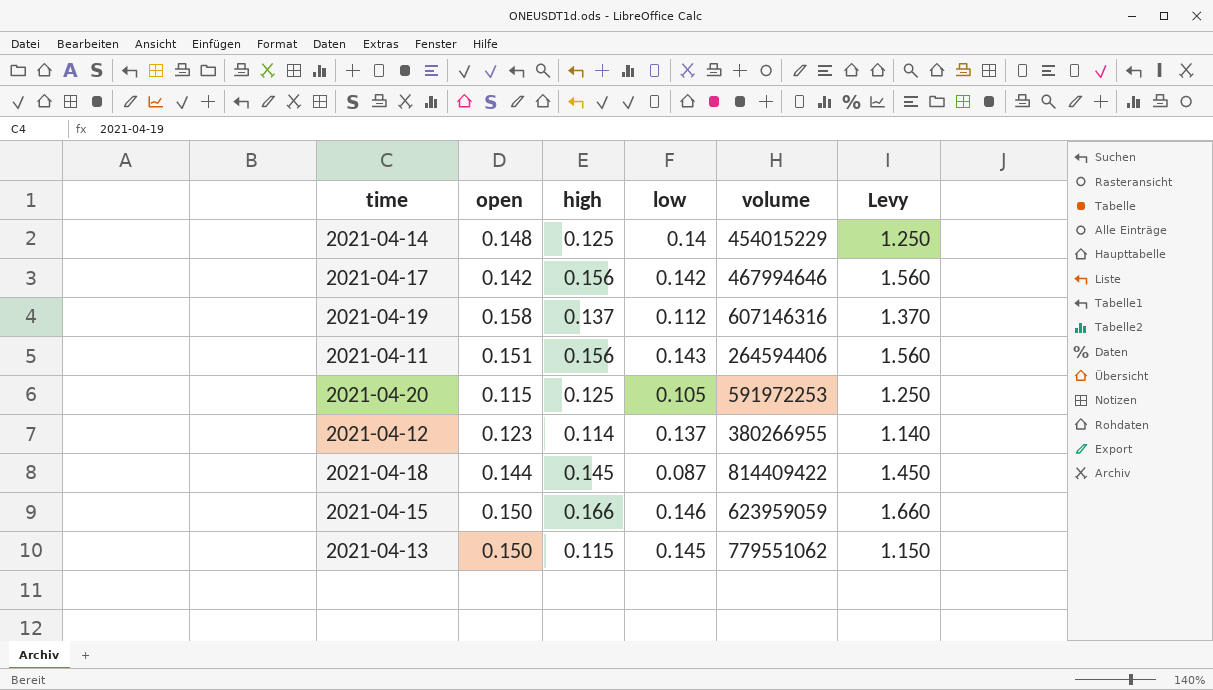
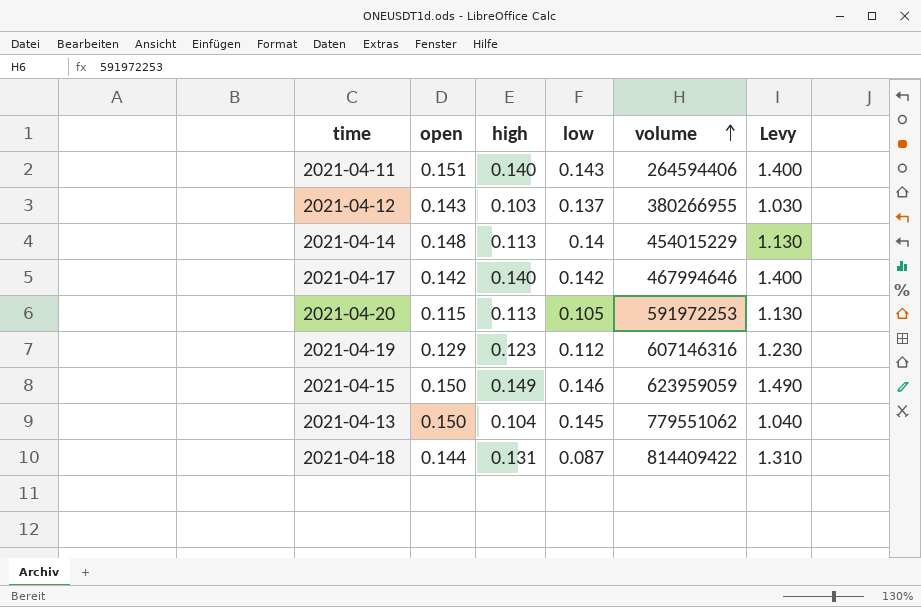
row order: none -> volume ascending
2021-04-11 | high: 0.156 -> 0.140
2021-04-11 | Levy: 1.560 -> 1.400
2021-04-12 | open: 0.123 -> 0.143
2021-04-12 | high: 0.114 -> 0.103
2021-04-12 | Levy: 1.140 -> 1.030
2021-04-14 | high: 0.125 -> 0.113
2021-04-14 | Levy: 1.250 -> 1.130
2021-04-17 | high: 0.156 -> 0.140
2021-04-17 | Levy: 1.560 -> 1.400
2021-04-20 | high: 0.125 -> 0.113
2021-04-20 | Levy: 1.250 -> 1.130
2021-04-19 | open: 0.158 -> 0.129
2021-04-19 | high: 0.137 -> 0.123
2021-04-19 | Levy: 1.370 -> 1.230
2021-04-15 | high: 0.166 -> 0.149
2021-04-15 | Levy: 1.660 -> 1.490
2021-04-13 | high: 0.115 -> 0.104
2021-04-13 | Levy: 1.150 -> 1.040
2021-04-18 | high: 0.145 -> 0.131
2021-04-18 | Levy: 1.450 -> 1.310

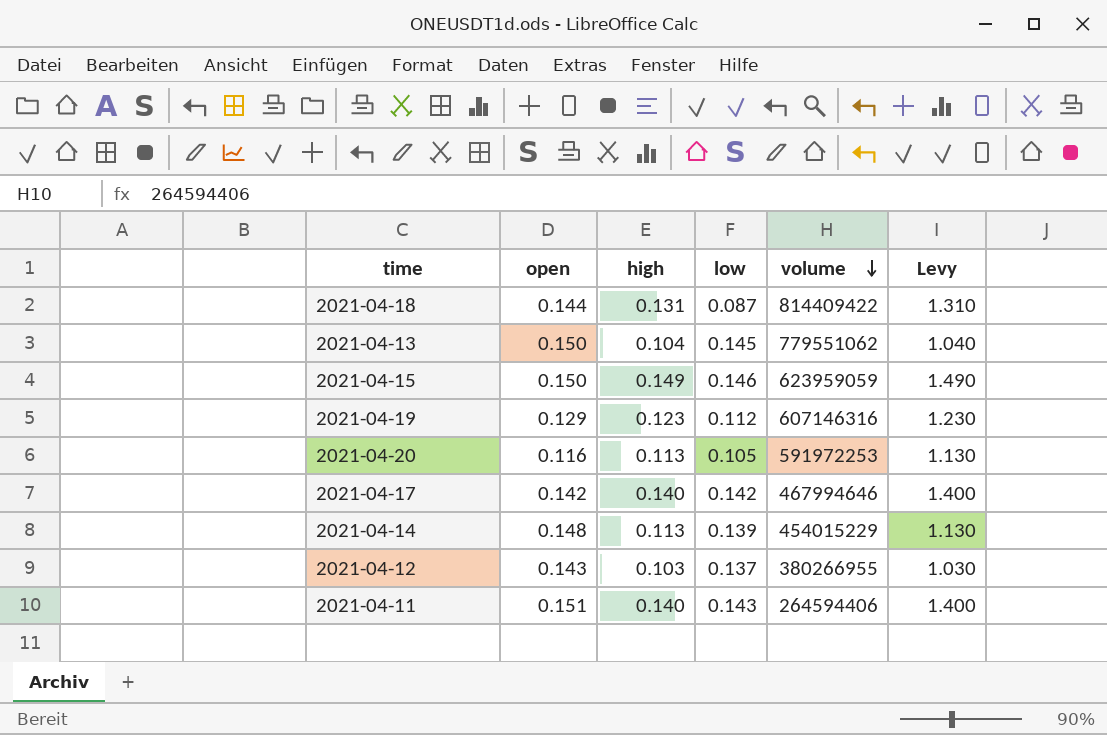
row order: volume ascending -> volume descending
2021-04-20 | open: 0.115 -> 0.116
2021-04-14 | low: 0.14 -> 0.139

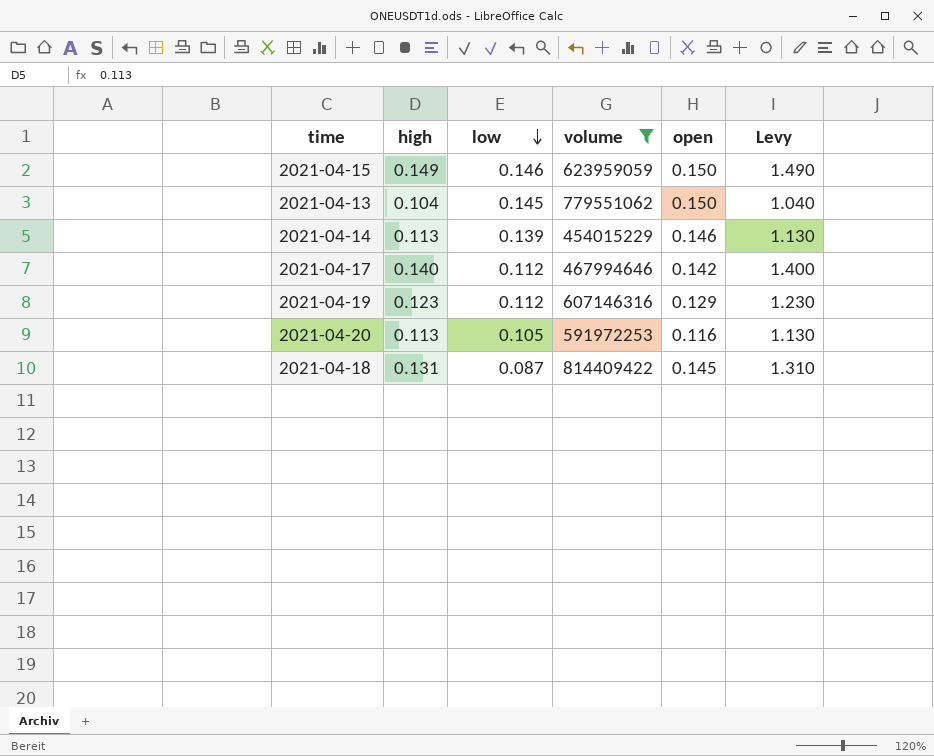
filter: none -> volume >= 454015229
row order: volume descending -> low descending
column open | position: 2 -> 5
2021-04-14 | open: 0.148 -> 0.146
2021-04-17 | low: 0.142 -> 0.112
2021-04-18 | open: 0.144 -> 0.145

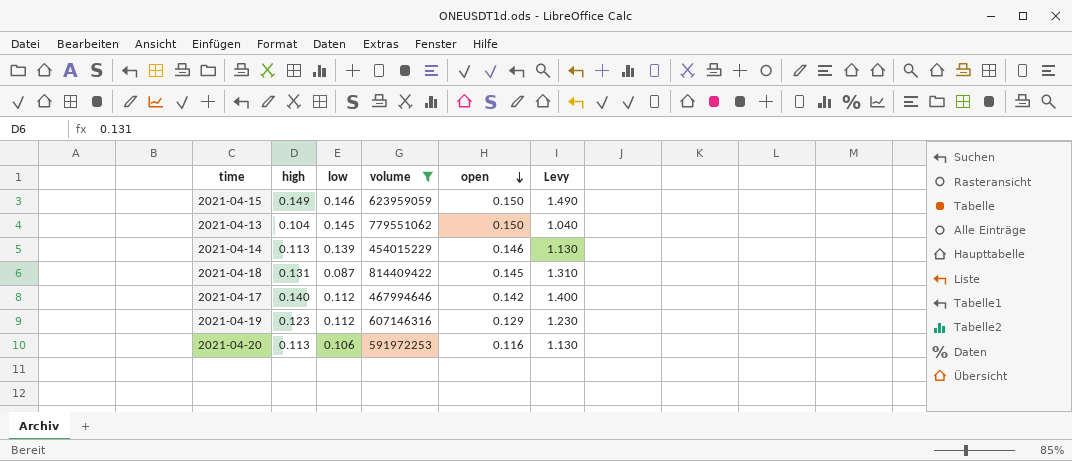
row order: low descending -> open descending
2021-04-20 | low: 0.105 -> 0.106

